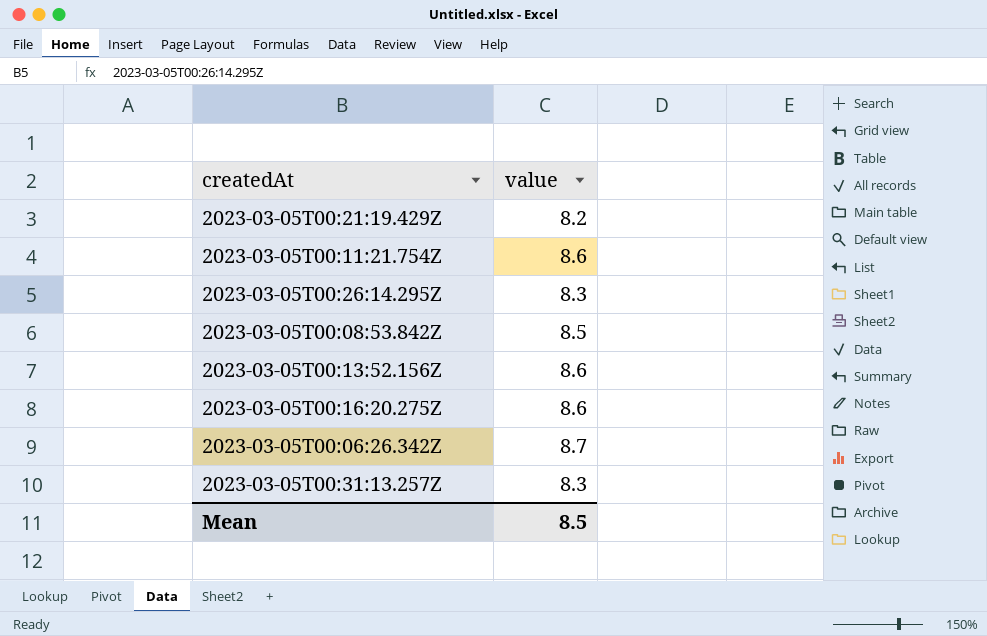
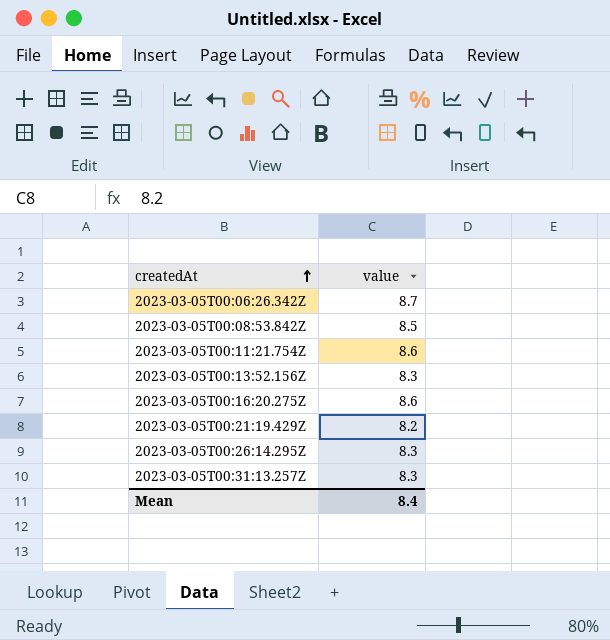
row order: none -> createdAt ascending
2023-03-05T00:13:52.156Z | value: 8.6 -> 8.3
Mean | value: 8.5 -> 8.4

